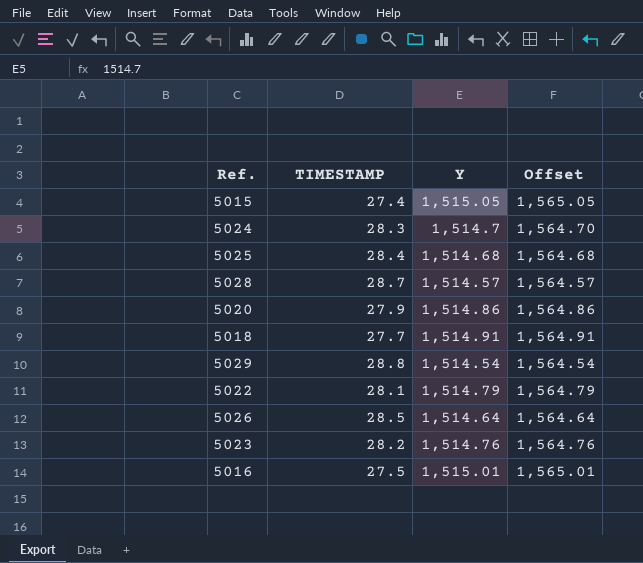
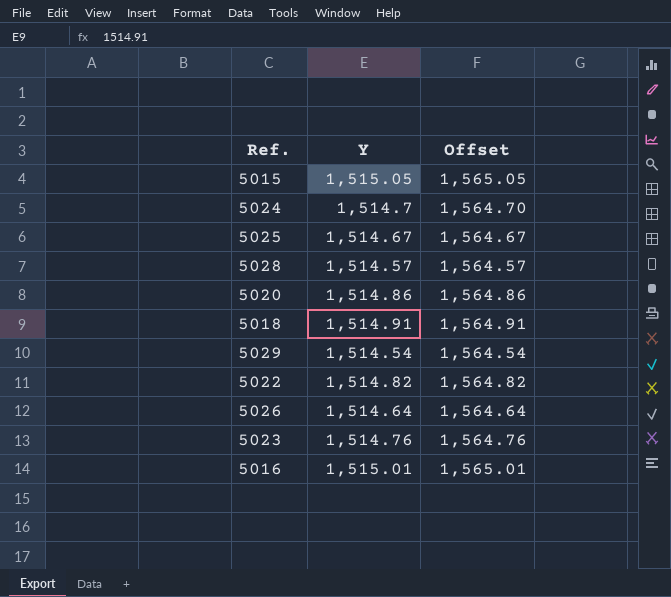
column TIMESTAMP | position: 2 -> none
5025 | Y: 1,514.68 -> 1,514.67
5025 | Offset: 1,564.68 -> 1,564.67
5022 | Y: 1,514.79 -> 1,514.82
5022 | Offset: 1,564.79 -> 1,564.82

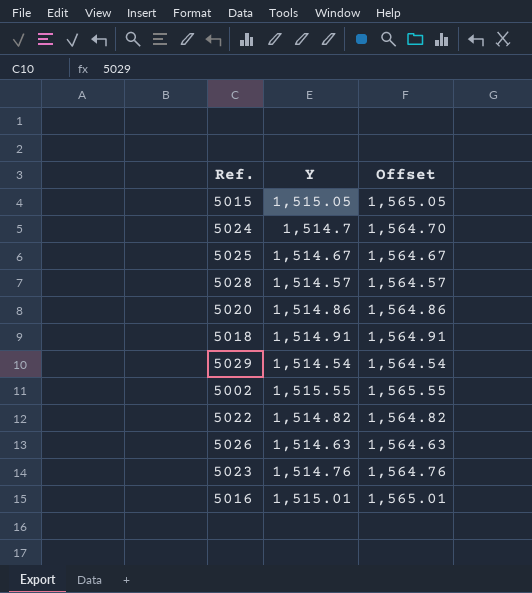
row 5002: none -> 1,515.55 | 1,565.55
5026 | Y: 1,514.64 -> 1,514.63
5026 | Offset: 1,564.64 -> 1,564.63

